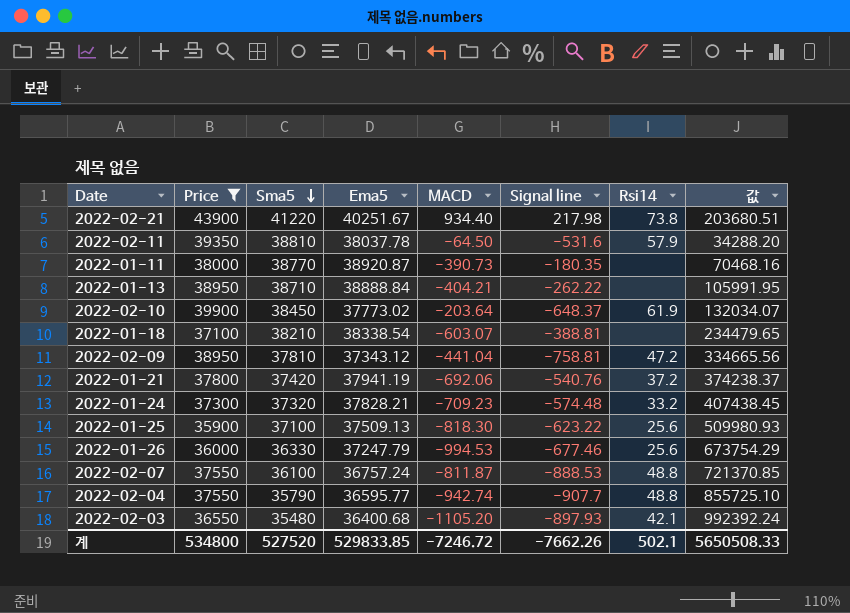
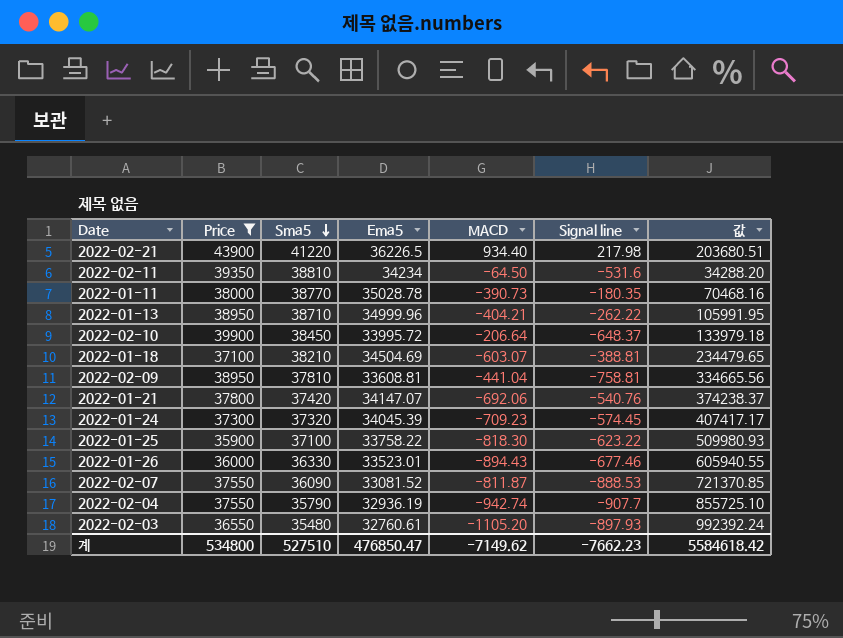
column Rsi14 | position: 7 -> none
2022-02-21 | Ema5: 40251.67 -> 36226.5
2022-02-11 | Ema5: 38037.78 -> 34234
2022-01-11 | Ema5: 38920.87 -> 35028.78
2022-01-13 | Ema5: 38888.84 -> 34999.96
2022-02-10 | Ema5: 37773.02 -> 33995.72
2022-02-10 | MACD: -203.64 -> -206.64
2022-02-10 | 값: 132034.07 -> 133979.18
2022-01-18 | Ema5: 38338.54 -> 34504.69
2022-02-09 | Ema5: 37343.12 -> 33608.81
2022-01-21 | Ema5: 37941.19 -> 34147.07
2022-01-24 | Ema5: 37828.21 -> 34045.39
2022-01-24 | Signal line: -574.48 -> -574.45
2022-01-24 | 값: 407438.45 -> 407417.17
2022-01-25 | Ema5: 37509.13 -> 33758.22
2022-01-26 | Ema5: 37247.79 -> 33523.01
2022-01-26 | MACD: -994.53 -> -894.43
2022-01-26 | 값: 673754.29 -> 605940.55
2022-02-07 | Sma5: 36100 -> 36090
2022-02-07 | Ema5: 36757.24 -> 33081.52
2022-02-04 | Ema5: 36595.77 -> 32936.19
2022-02-03 | Ema5: 36400.68 -> 32760.61
계 | Sma5: 527520 -> 527510
계 | Ema5: 529833.85 -> 476850.47
계 | MACD: -7246.72 -> -7149.62
계 | Signal line: -7662.26 -> -7662.23
계 | 값: 5650508.33 -> 5584618.42

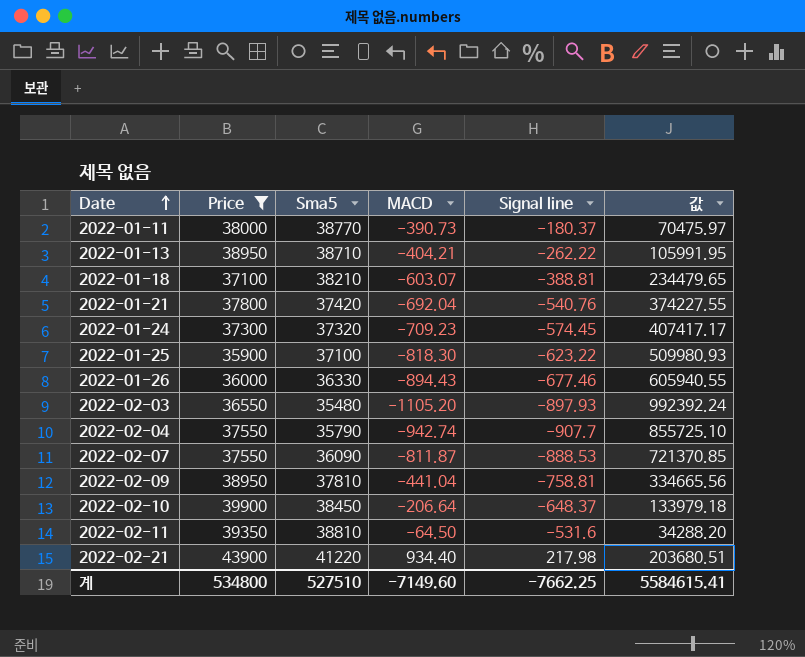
row order: Sma5 descending -> Date ascending
column Ema5 | position: 4 -> none
2022-01-11 | Signal line: -180.35 -> -180.37
2022-01-11 | 값: 70468.16 -> 70475.97
2022-01-21 | MACD: -692.06 -> -692.04
2022-01-21 | 값: 374238.37 -> 374227.55
계 | MACD: -7149.62 -> -7149.60
계 | Signal line: -7662.23 -> -7662.25
계 | 값: 5584618.42 -> 5584615.41

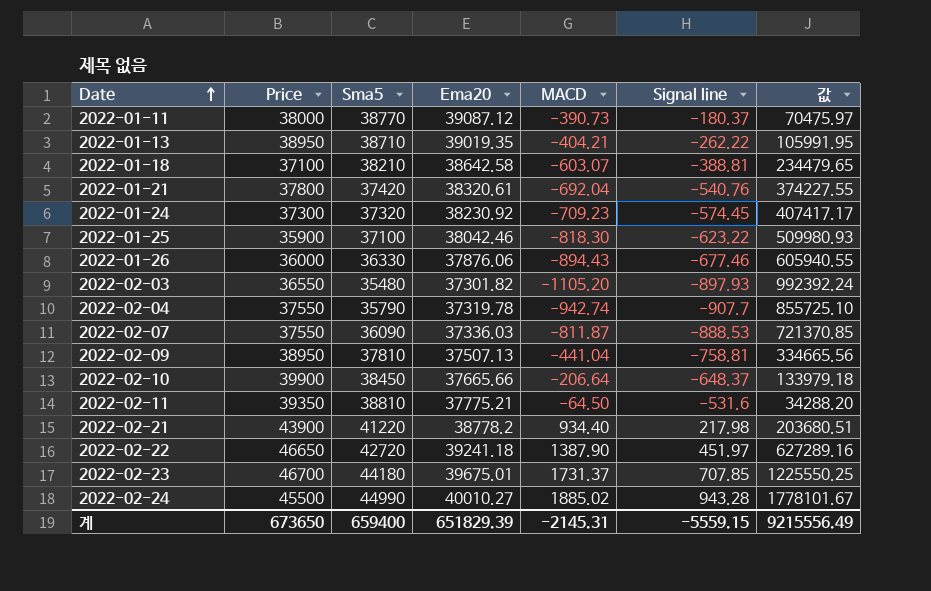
filter: Price <= 43900 -> none
column Ema20 | position: none -> 4
계 | Price: 534800 -> 673650
계 | Sma5: 527510 -> 659400
계 | MACD: -7149.60 -> -2145.31
계 | Signal line: -7662.25 -> -5559.15
계 | 값: 5584615.41 -> 9215556.49

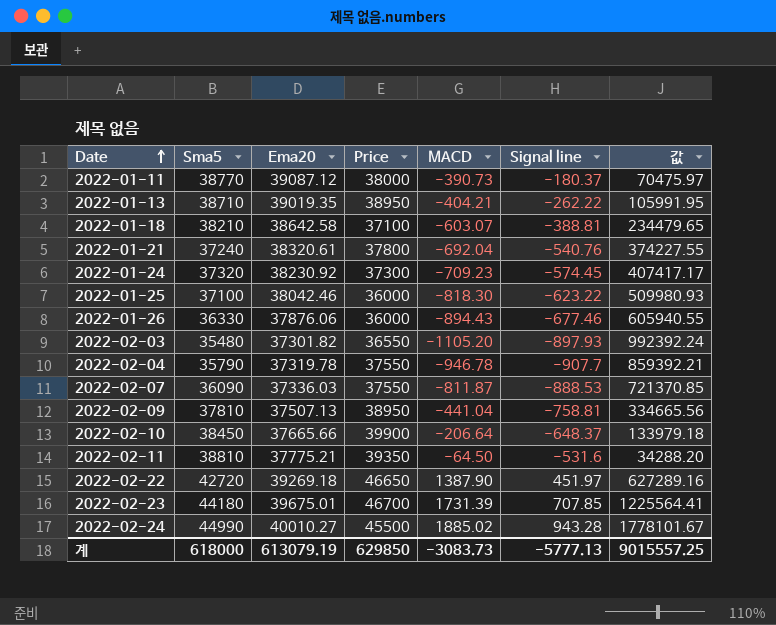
column Price | position: 2 -> 4
row 2022-02-21: 43900 | 41220 | 38778.2 | 934.40 | 217.98 | 203680.51 -> none
2022-01-21 | Sma5: 37420 -> 37240
2022-01-25 | Price: 35900 -> 36000
2022-02-04 | MACD: -942.74 -> -946.78
2022-02-04 | 값: 855725.10 -> 859392.21
2022-02-22 | Ema20: 39241.18 -> 39269.18
2022-02-23 | MACD: 1731.37 -> 1731.39
2022-02-23 | 값: 1225550.25 -> 1225564.41
계 | Sma5: 659400 -> 618000
계 | Ema20: 651829.39 -> 613079.19
계 | Price: 673650 -> 629850
계 | MACD: -2145.31 -> -3083.73
계 | Signal line: -5559.15 -> -5777.13
계 | 값: 9215556.49 -> 9015557.25

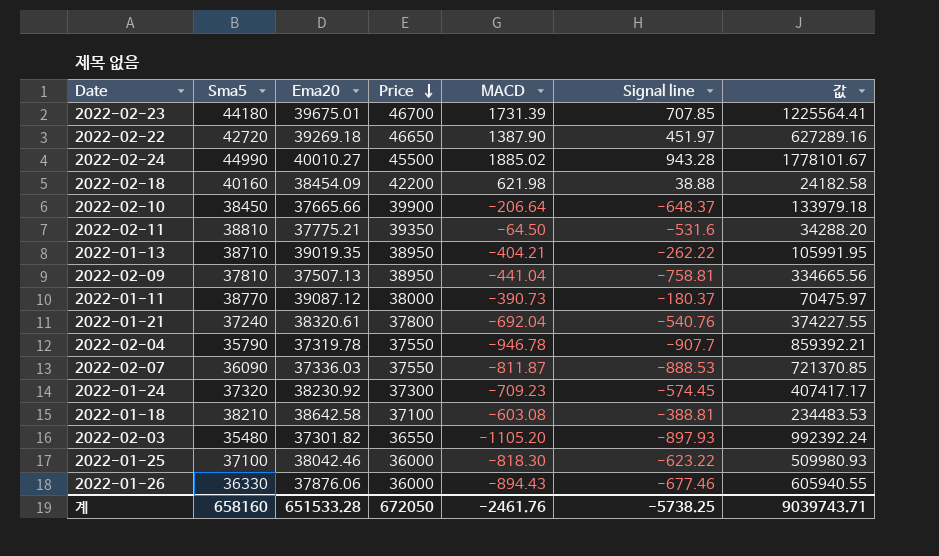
row order: Date ascending -> Price descending
row 2022-02-18: none -> 40160 | 38454.09 | 42200 | 621.98 | 38.88 | 24182.58
2022-01-18 | MACD: -603.07 -> -603.08
2022-01-18 | 값: 234479.65 -> 234483.53
계 | Sma5: 618000 -> 658160
계 | Ema20: 613079.19 -> 651533.28
계 | Price: 629850 -> 672050
계 | MACD: -3083.73 -> -2461.76
계 | Signal line: -5777.13 -> -5738.25
계 | 값: 9015557.25 -> 9039743.71

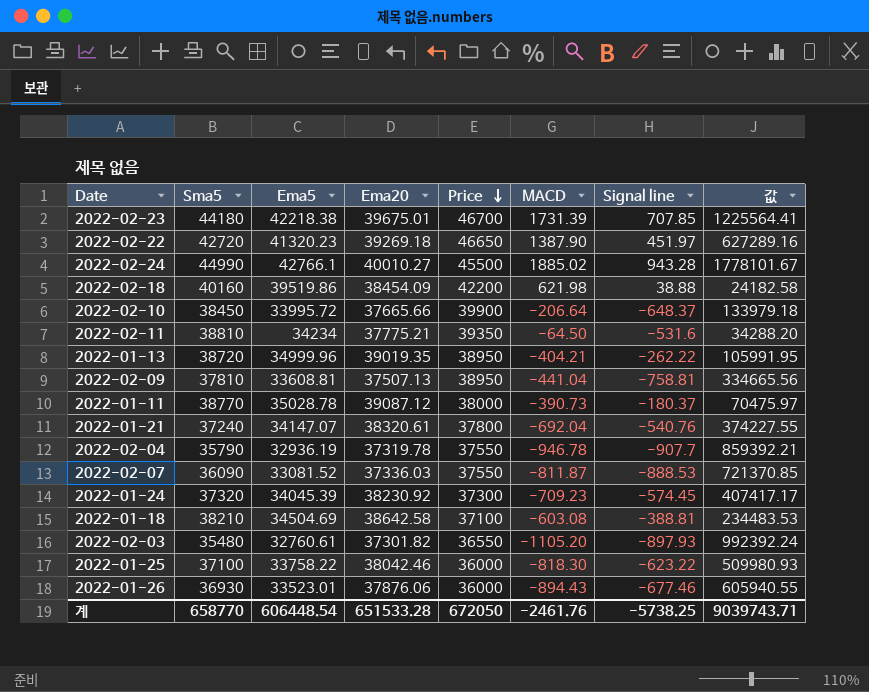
column Ema5 | position: none -> 3
2022-01-13 | Sma5: 38710 -> 38720
2022-01-26 | Sma5: 36330 -> 36930
계 | Sma5: 658160 -> 658770

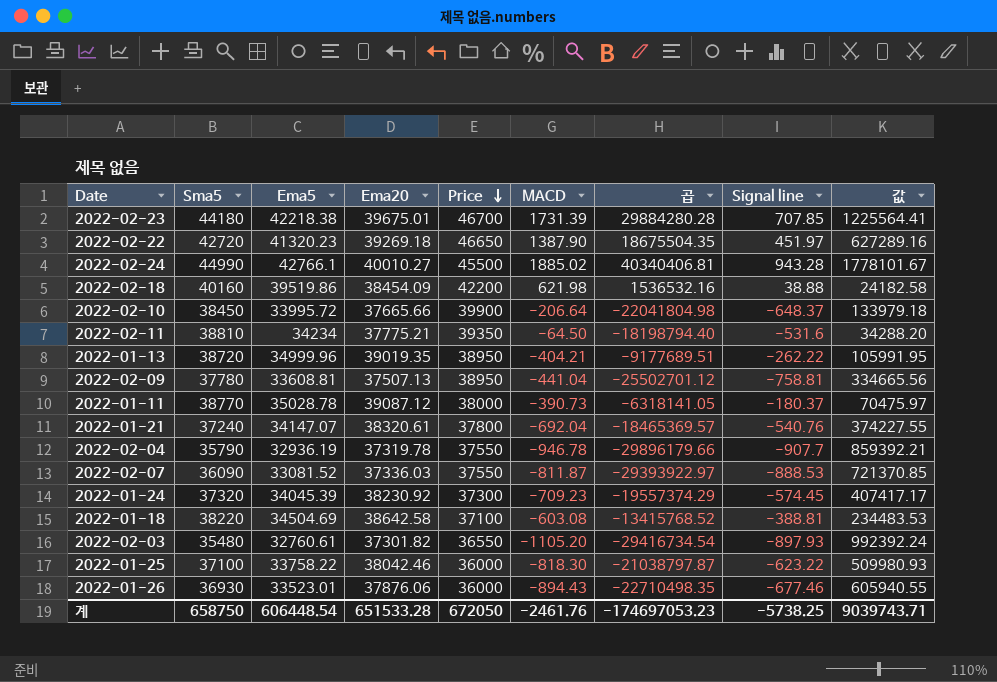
column 곱 | formula: none -> [Ema5] * [Signal line]
2022-02-09 | Sma5: 37810 -> 37780
2022-01-18 | Sma5: 38210 -> 38220
계 | Sma5: 658770 -> 658750

